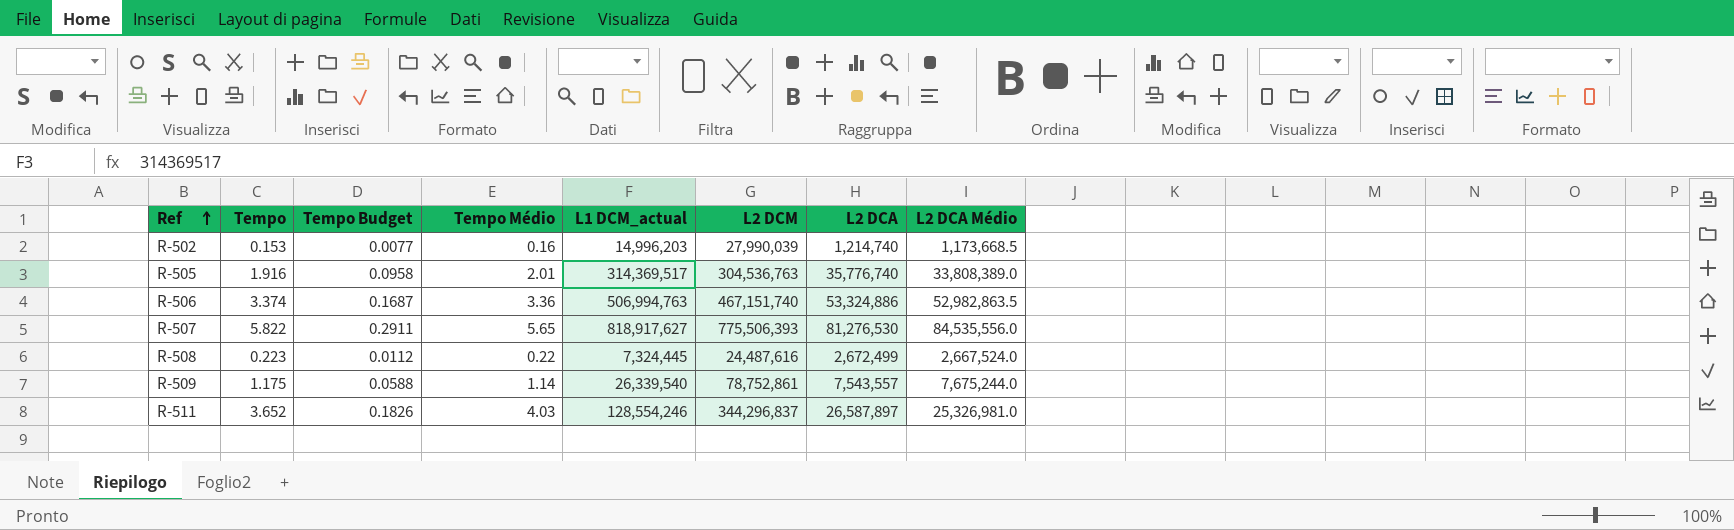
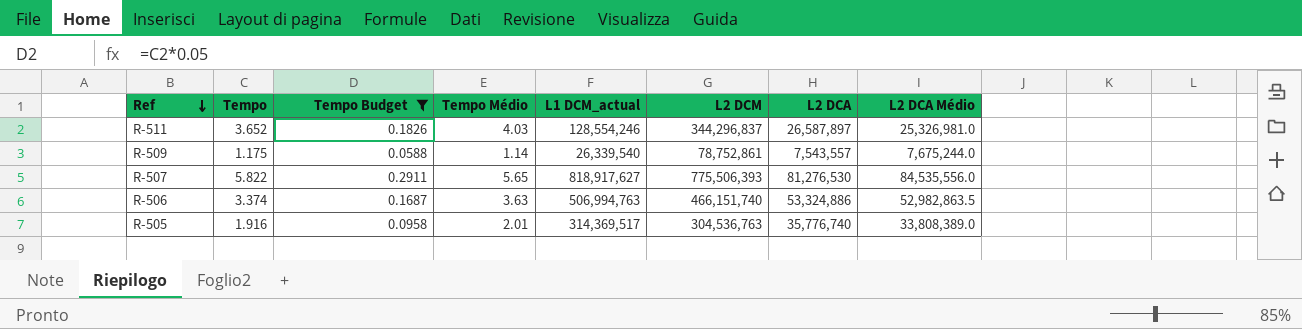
filter: none -> Tempo Budget >= 0.0588
row order: Ref ascending -> Ref descending
R-506 | Tempo Médio: 3.36 -> 3.63
R-506 | L2 DCM: 467,151,740 -> 466,151,740

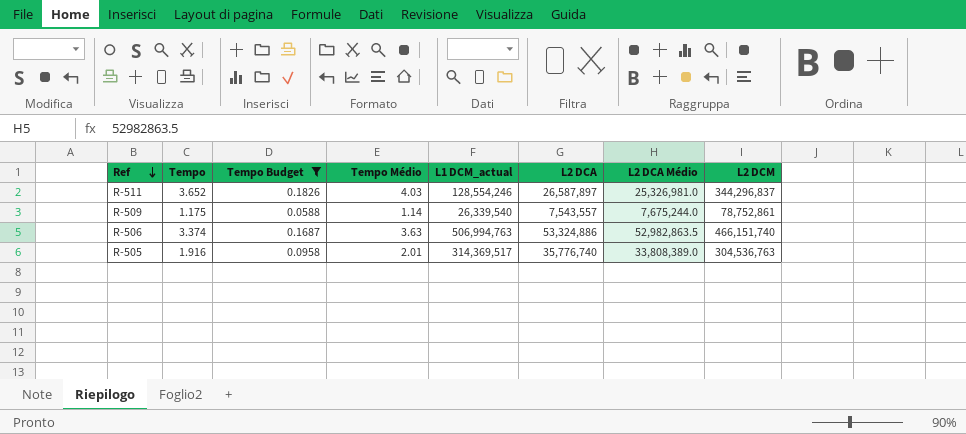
column L2 DCM | position: 6 -> 8
row R-507: 5.822 | 0.2911 | 5.65 | 818,917,627 | 775,506,393 | 81,276,530 | 84,535,556.0 -> none

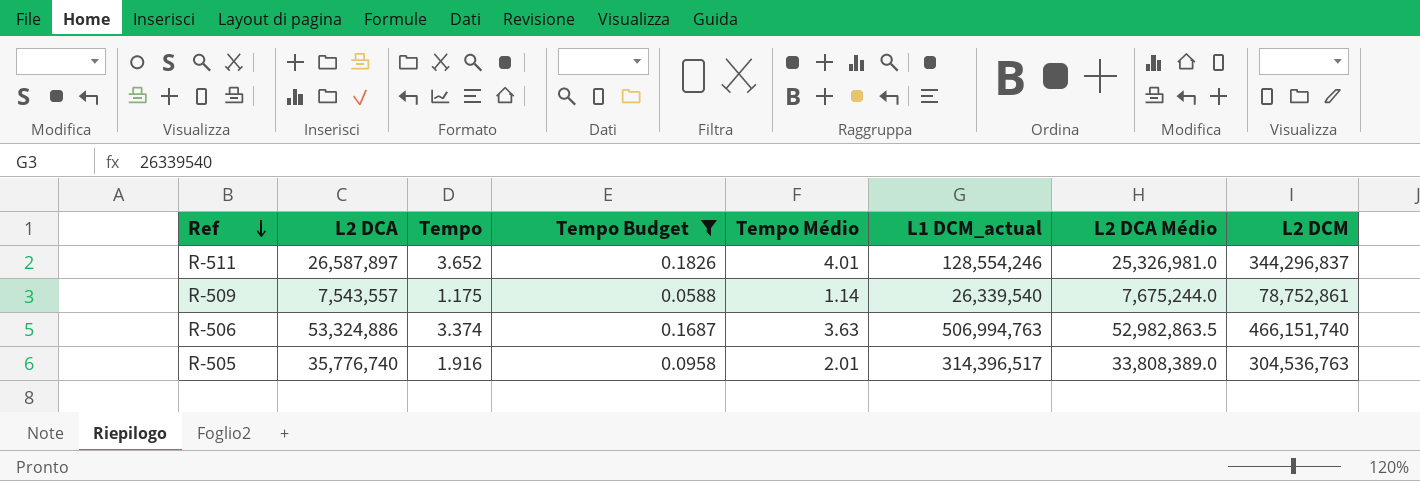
column L2 DCA | position: 6 -> 2
R-511 | Tempo Médio: 4.03 -> 4.01
R-505 | L1 DCM_actual: 314,369,517 -> 314,396,517

